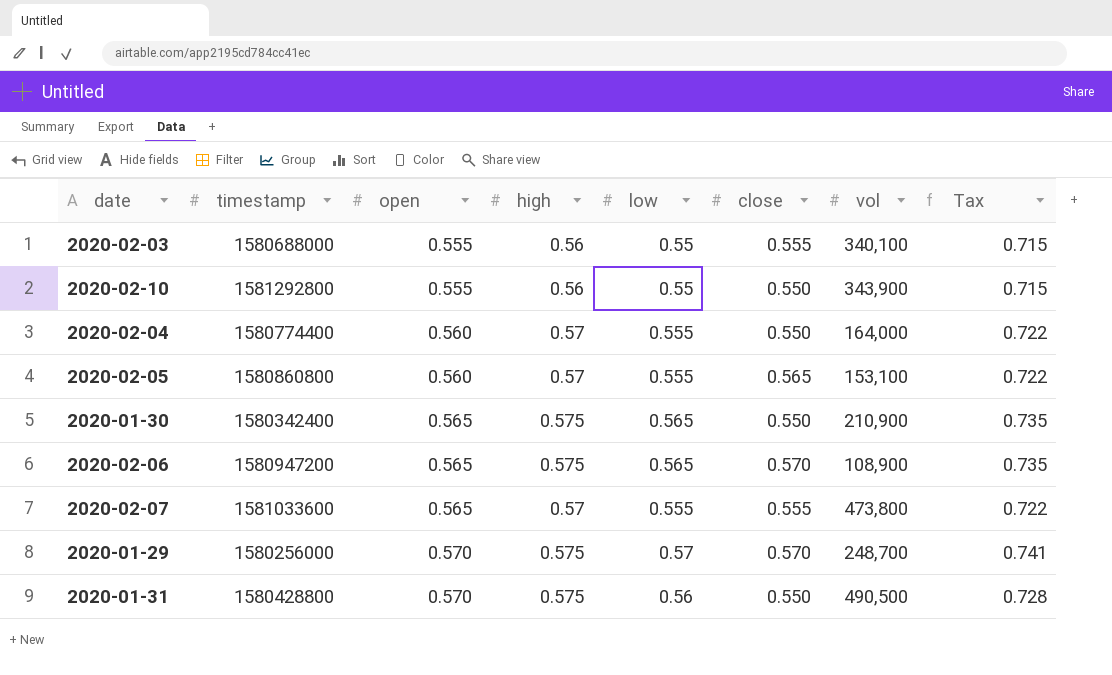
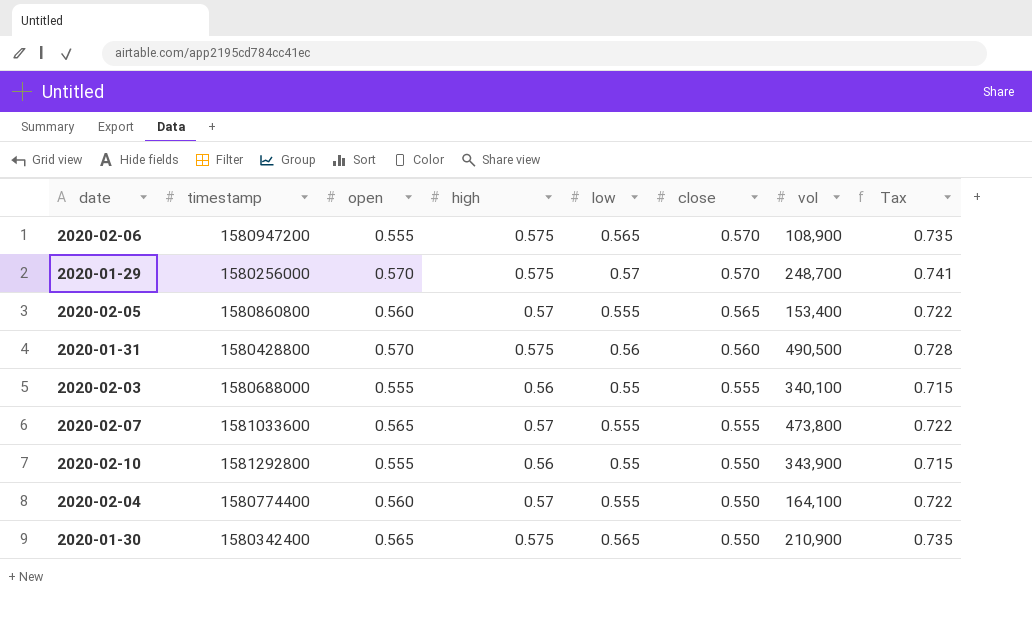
row order: open ascending -> close descending
2020-02-06 | open: 0.565 -> 0.555
2020-02-05 | vol: 153,100 -> 153,400
2020-01-31 | close: 0.550 -> 0.560
2020-02-04 | vol: 164,000 -> 164,100

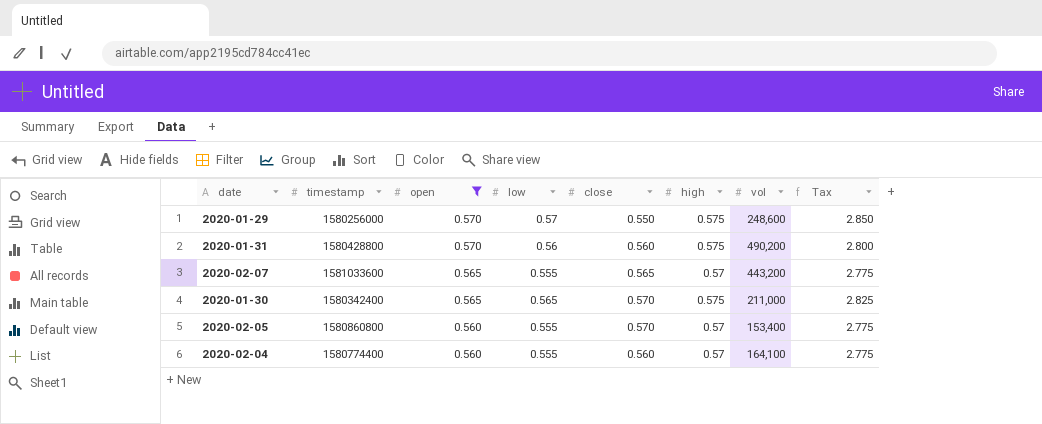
filter: none -> open != 0.555
row order: close descending -> open descending
column high | position: 4 -> 6
column Tax | formula: [low] * 1.3 -> [low] * 5
2020-01-29 | close: 0.570 -> 0.550
2020-01-29 | vol: 248,700 -> 248,600
2020-01-31 | vol: 490,500 -> 490,200
2020-02-07 | close: 0.555 -> 0.565
2020-02-07 | vol: 473,800 -> 443,200
2020-01-30 | close: 0.550 -> 0.570
2020-01-30 | vol: 210,900 -> 211,000
2020-02-05 | close: 0.565 -> 0.570
2020-02-04 | close: 0.550 -> 0.560

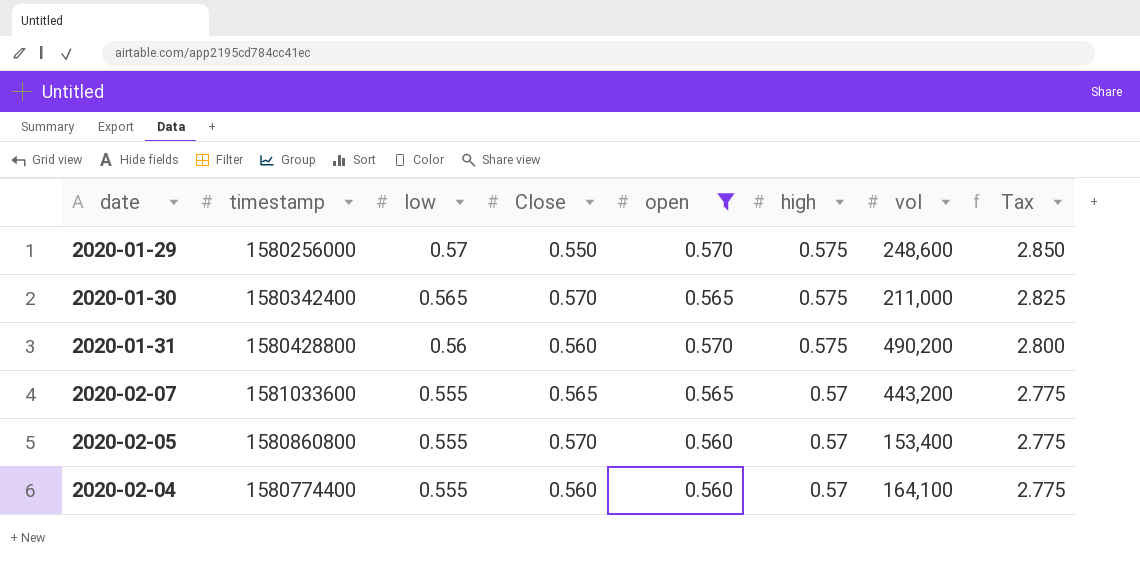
row order: open descending -> low descending
column name: close -> Close
column open | position: 3 -> 5

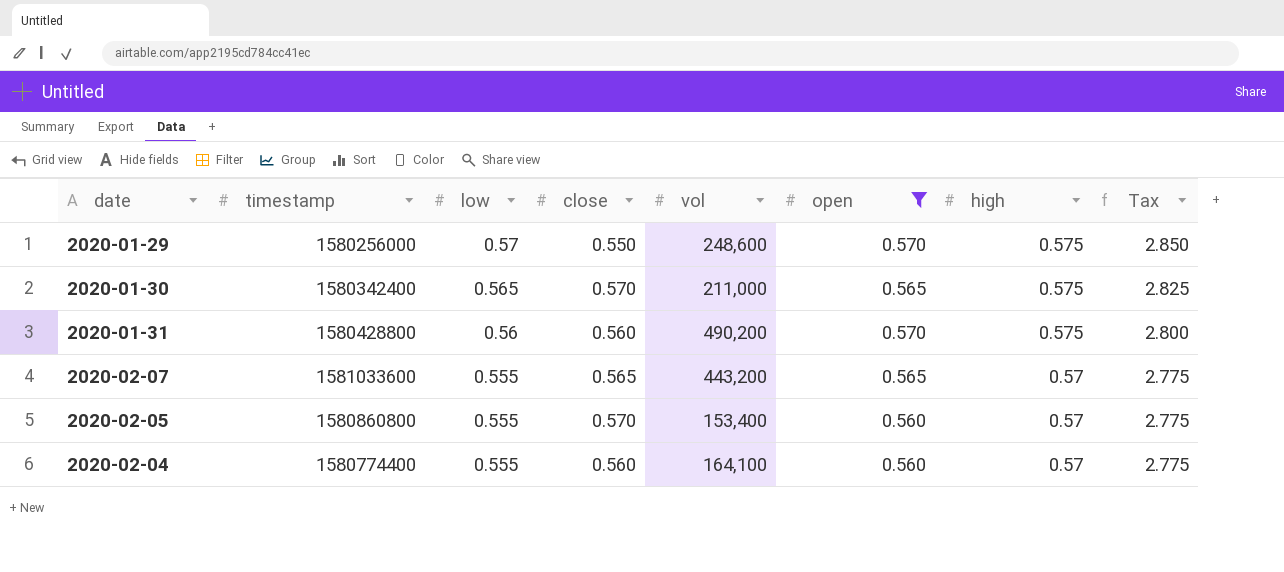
column name: Close -> close
column vol | position: 7 -> 5

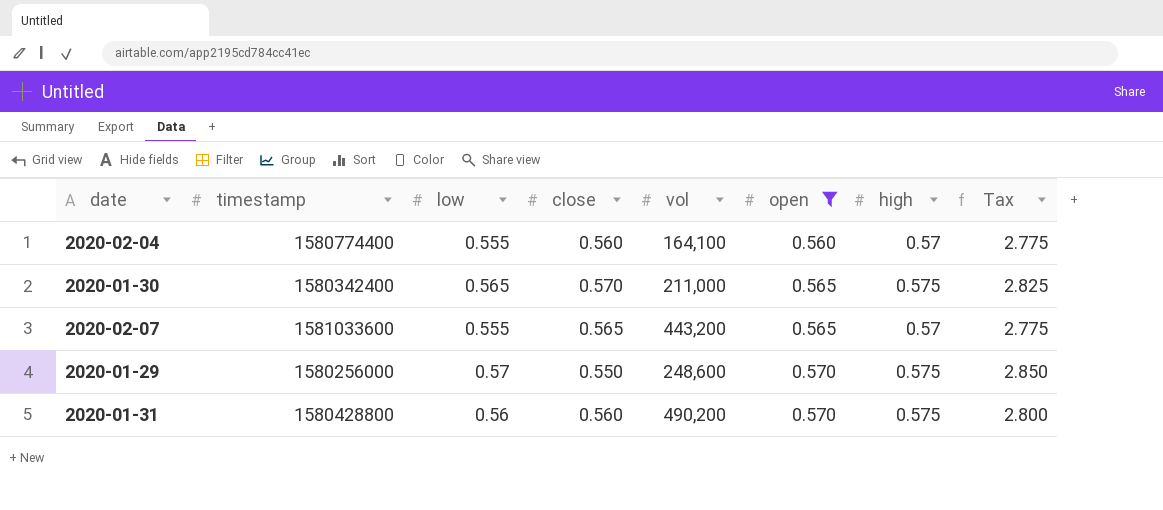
row order: low descending -> open ascending
row 2020-02-05: 1580860800 | 0.555 | 0.570 | 153,400 | 0.560 | 0.57 | 2.775 -> none

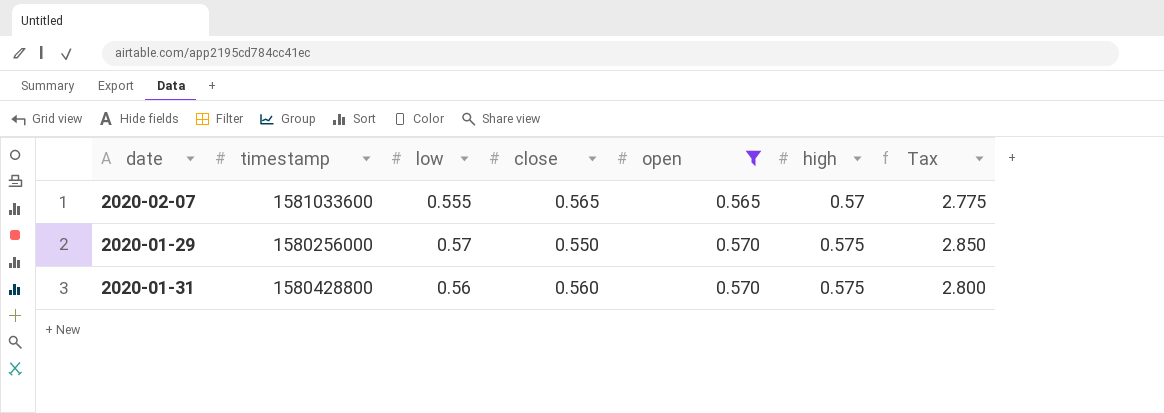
column vol | position: 5 -> none
row 2020-02-04: 1580774400 | 0.555 | 0.560 | 164,100 | 0.560 | 0.57 | 2.775 -> none
row 2020-01-30: 1580342400 | 0.565 | 0.570 | 211,000 | 0.565 | 0.575 | 2.825 -> none

